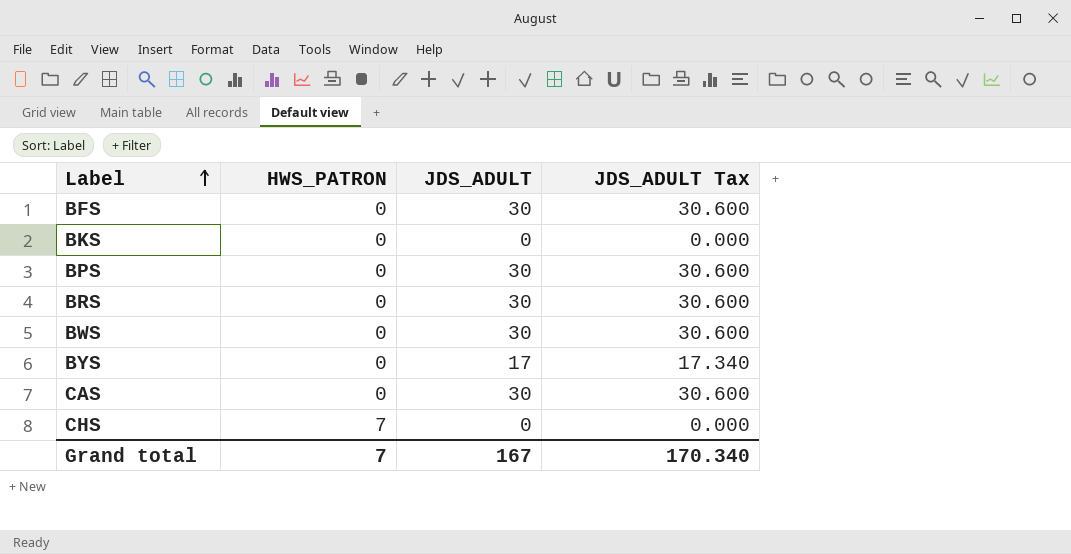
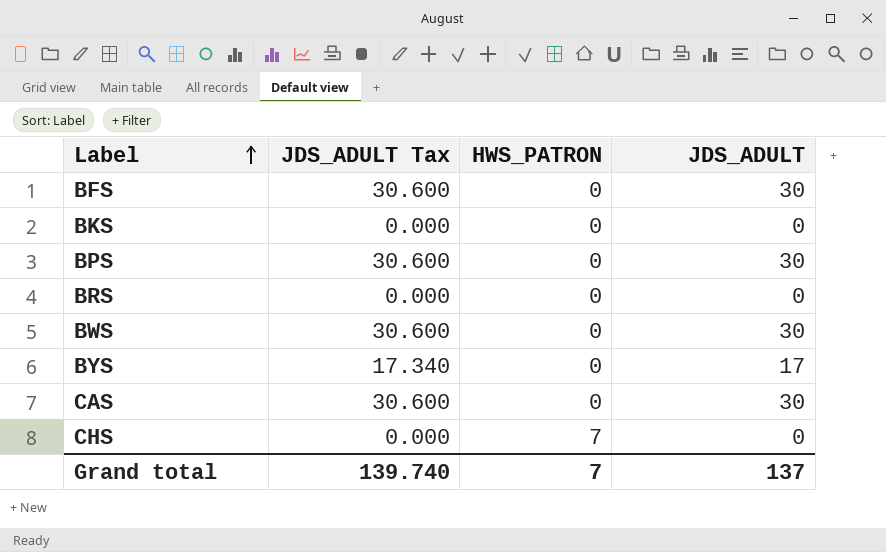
column JDS_ADULT Tax | position: 4 -> 2
BRS | JDS_ADULT Tax: 30.600 -> 0.000
BRS | JDS_ADULT: 30 -> 0
Grand total | JDS_ADULT Tax: 170.340 -> 139.740
Grand total | JDS_ADULT: 167 -> 137

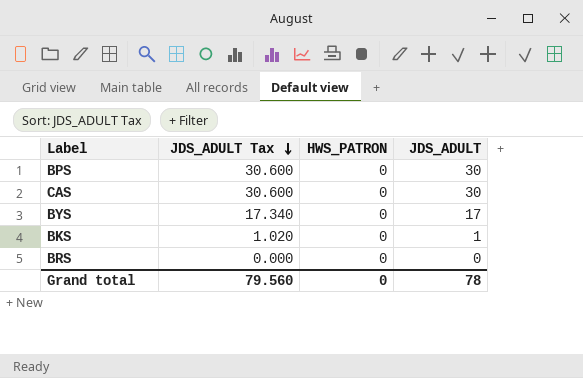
row order: Label ascending -> JDS_ADULT Tax descending
row BFS: 30.600 | 0 | 30 -> none
row BWS: 30.600 | 0 | 30 -> none
row CHS: 0.000 | 7 | 0 -> none
BKS | JDS_ADULT Tax: 0.000 -> 1.020
BKS | JDS_ADULT: 0 -> 1
Grand total | JDS_ADULT Tax: 139.740 -> 79.560
Grand total | HWS_PATRON: 7 -> 0
Grand total | JDS_ADULT: 137 -> 78

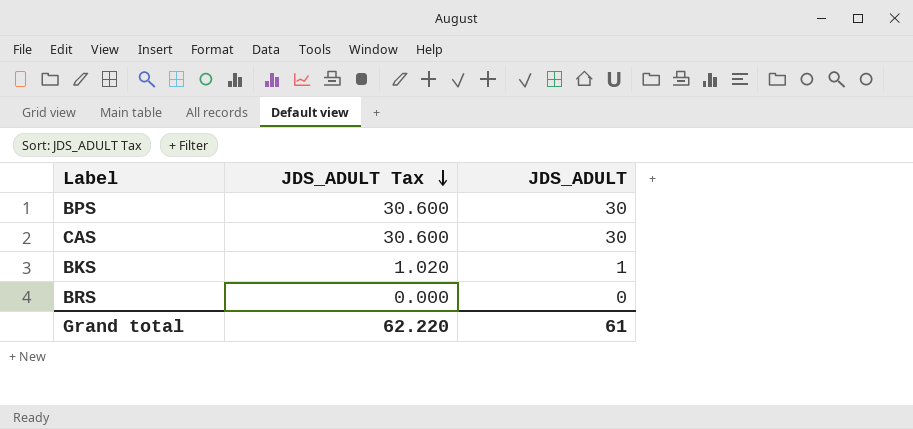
column HWS_PATRON | position: 3 -> none
row BYS: 17.340 | 0 | 17 -> none
Grand total | JDS_ADULT Tax: 79.560 -> 62.220
Grand total | JDS_ADULT: 78 -> 61

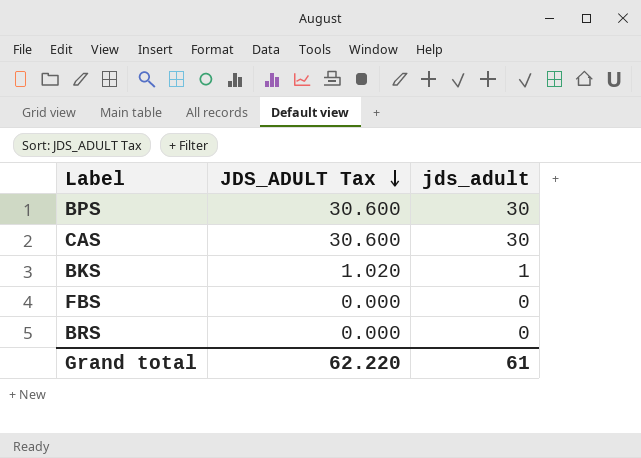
column name: JDS_ADULT -> jds_adult
row FBS: none -> 0.000 | 0

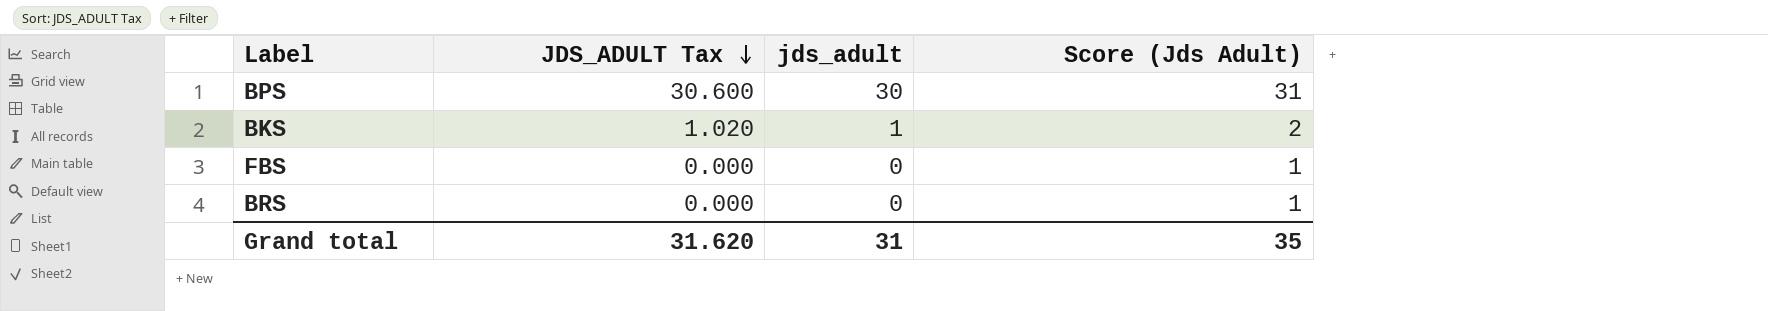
column Score (Jds Adult) | formula: none -> [jds_adult] + 1
row CAS: 30.600 | 30 -> none
Grand total | JDS_ADULT Tax: 62.220 -> 31.620
Grand total | jds_adult: 61 -> 31

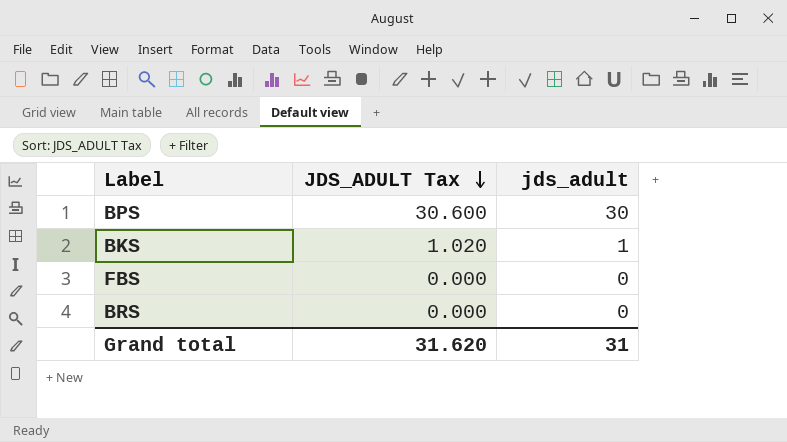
column Score (Jds Adult) | formula: [jds_adult] + 1 -> none

